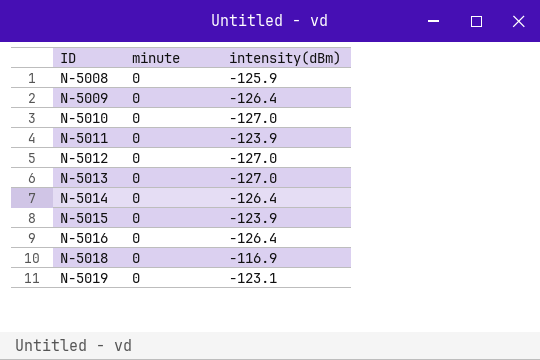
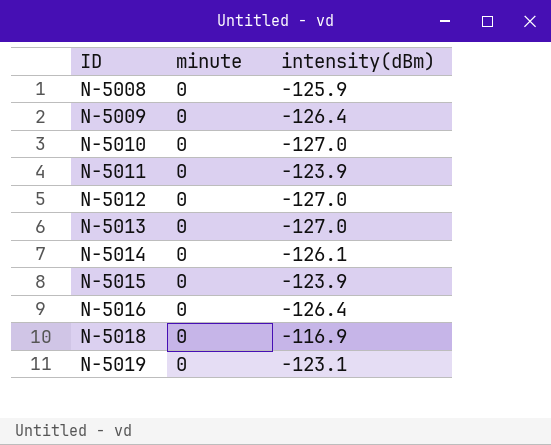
N-5014 | intensity(dBm): -126.4 -> -126.1

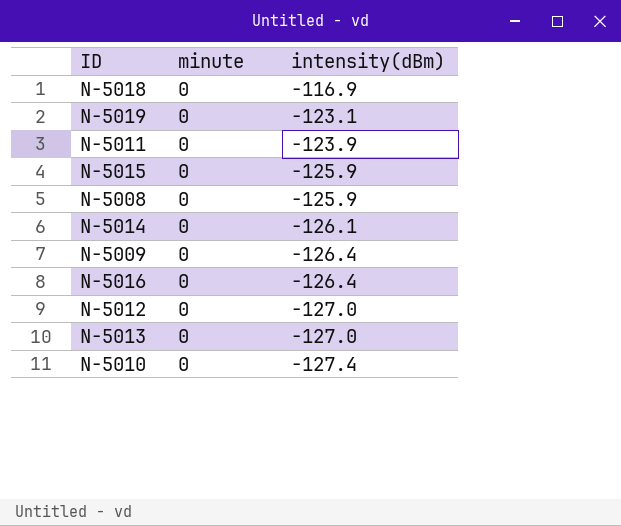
row order: ID ascending -> intensity(dBm) descending
N-5015 | intensity(dBm): -123.9 -> -125.9
N-5010 | intensity(dBm): -127.0 -> -127.4

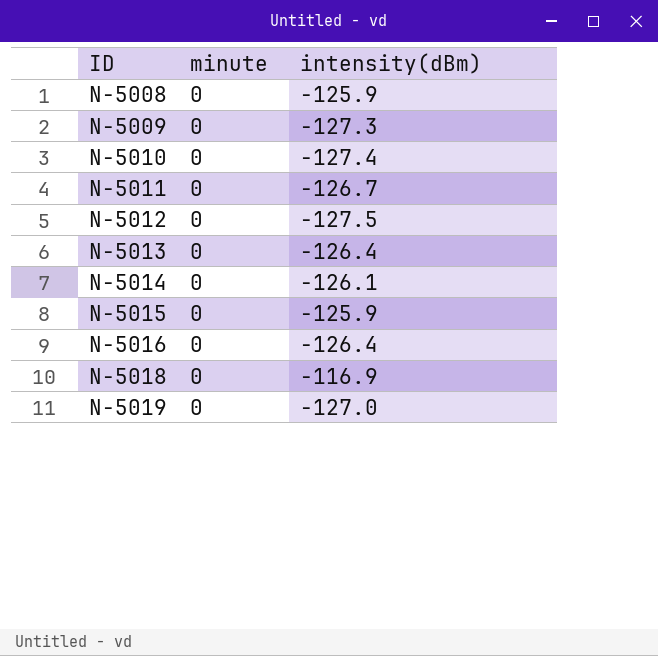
row order: intensity(dBm) descending -> ID ascending
N-5009 | intensity(dBm): -126.4 -> -127.3
N-5011 | intensity(dBm): -123.9 -> -126.7
N-5012 | intensity(dBm): -127.0 -> -127.5
N-5013 | intensity(dBm): -127.0 -> -126.4
N-5019 | intensity(dBm): -123.1 -> -127.0

